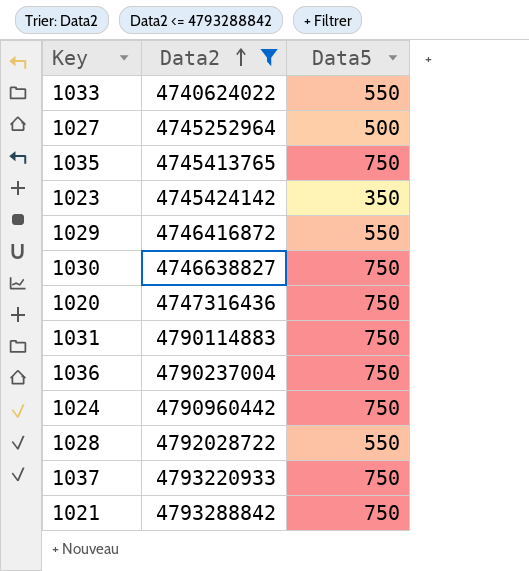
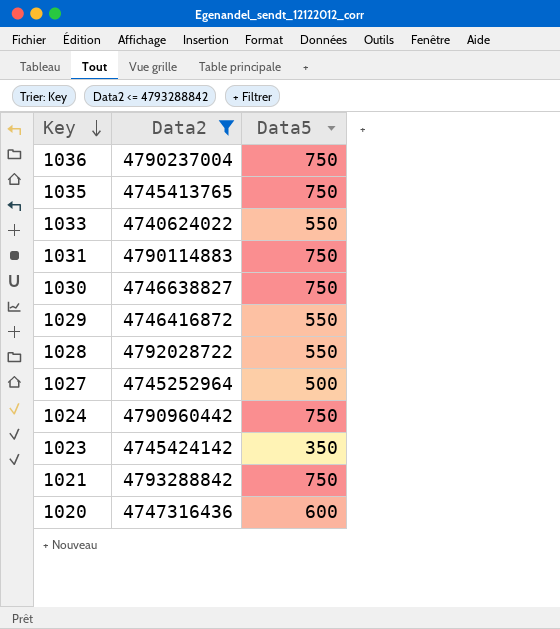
row order: Data2 ascending -> Key descending
row 1037: 4793220933 | 750 -> none
1020 | Data5: 750 -> 600

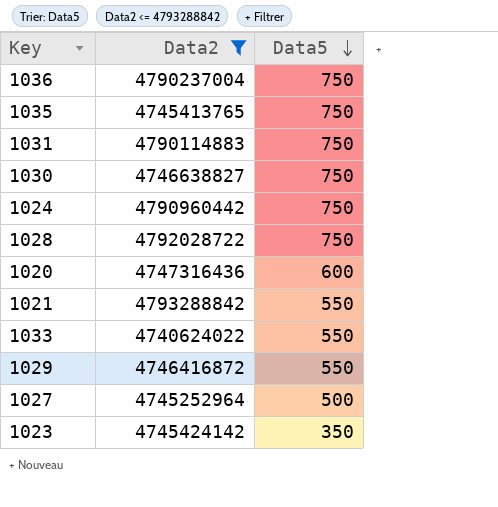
row order: Key descending -> Data5 descending
1028 | Data5: 550 -> 750
1021 | Data5: 750 -> 550

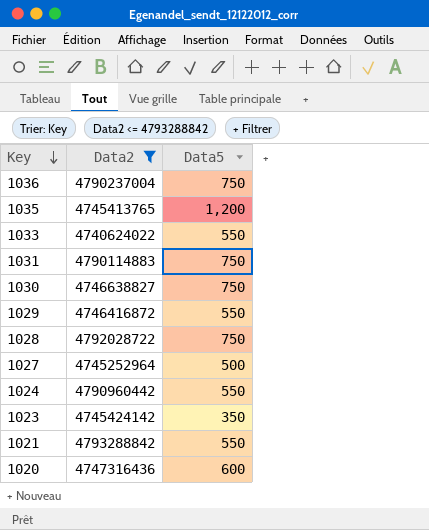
row order: Data5 descending -> Key descending
1035 | Data5: 750 -> 1,200
1024 | Data5: 750 -> 550

